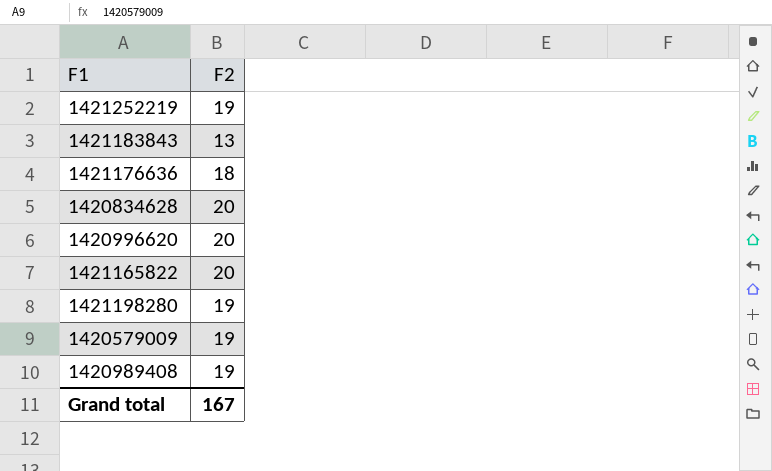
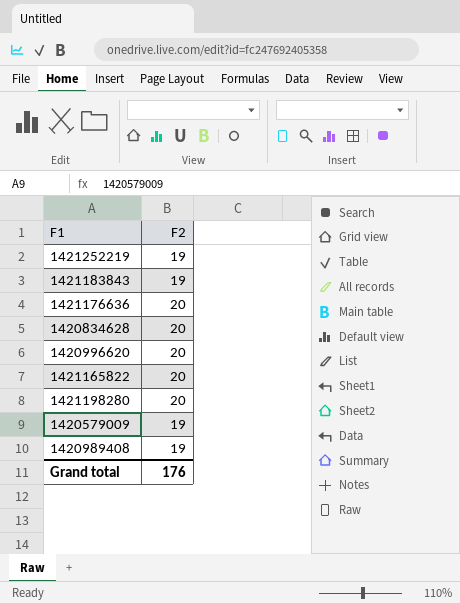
1421183843 | F2: 13 -> 19
1421176636 | F2: 18 -> 20
1421198280 | F2: 19 -> 20
Grand total | F2: 167 -> 176

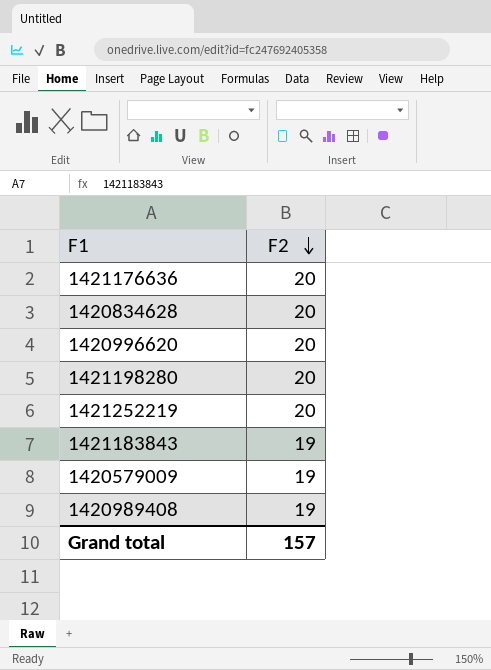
row order: none -> F2 descending
row 1421165822: 20 -> none
1421252219 | F2: 19 -> 20
Grand total | F2: 176 -> 157

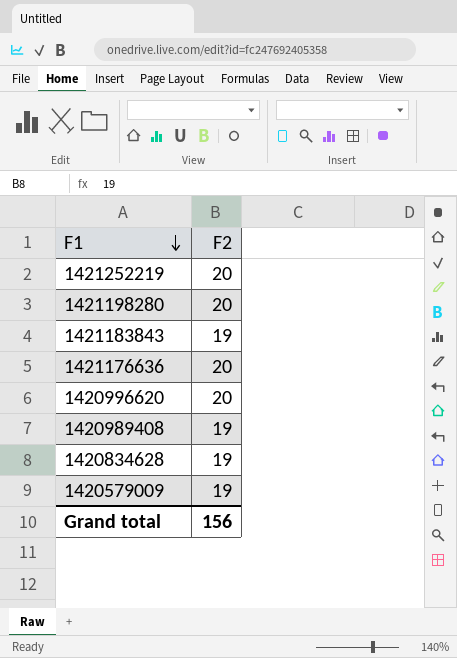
row order: F2 descending -> F1 descending
1420834628 | F2: 20 -> 19
Grand total | F2: 157 -> 156

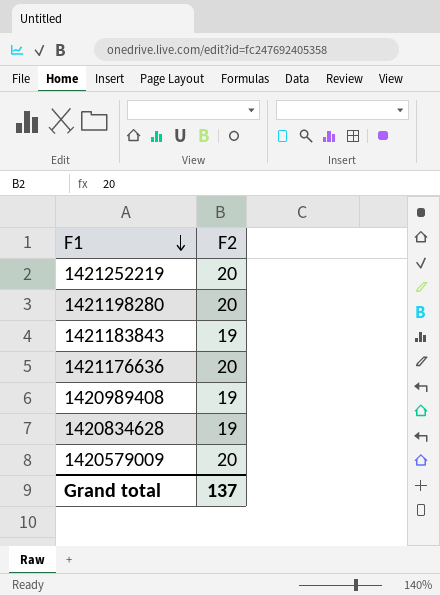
row 1420996620: 20 -> none
1420579009 | F2: 19 -> 20
Grand total | F2: 156 -> 137

